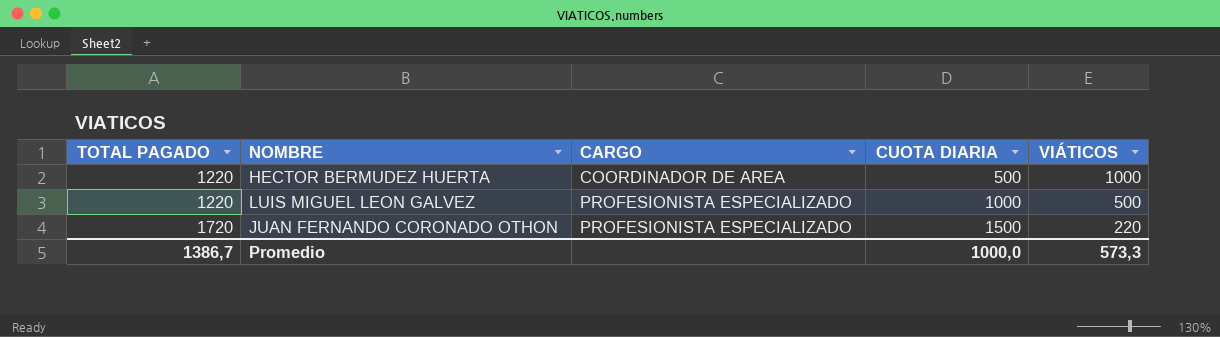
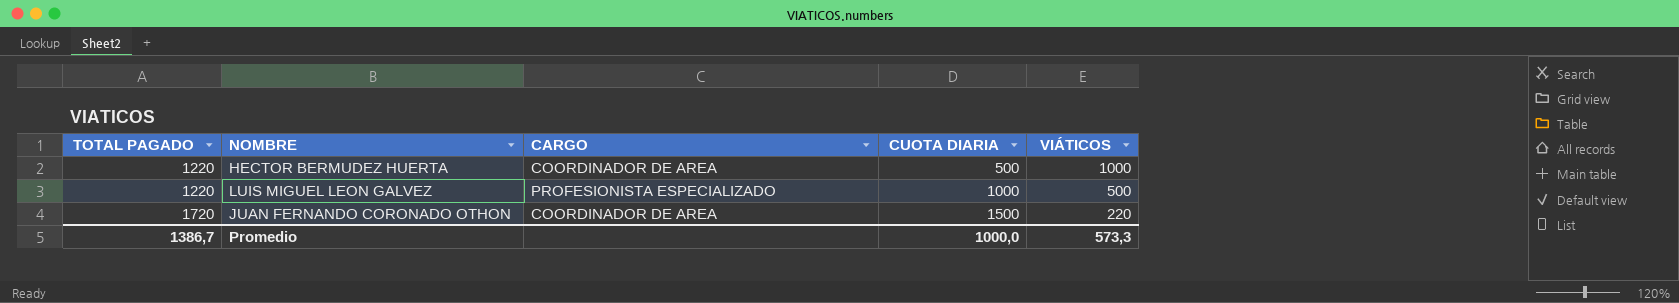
JUAN FERNANDO CORONADO OTHON | CARGO: PROFESIONISTA ESPECIALIZADO -> COORDINADOR DE AREA

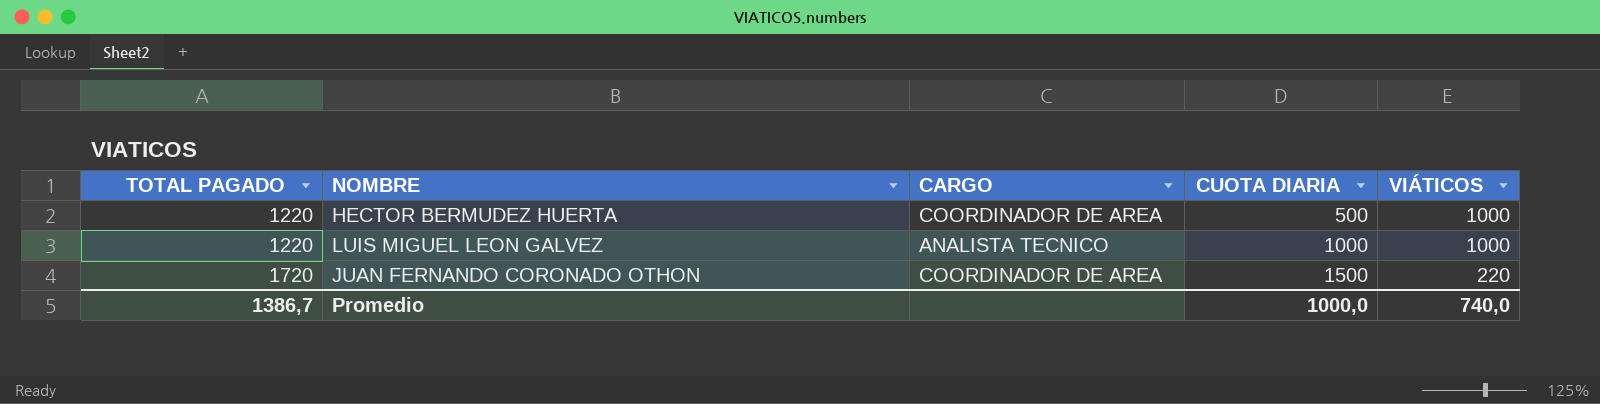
LUIS MIGUEL LEON GALVEZ | CARGO: PROFESIONISTA ESPECIALIZADO -> ANALISTA TECNICO
LUIS MIGUEL LEON GALVEZ | VIÁTICOS: 500 -> 1000
Promedio | VIÁTICOS: 573,3 -> 740,0

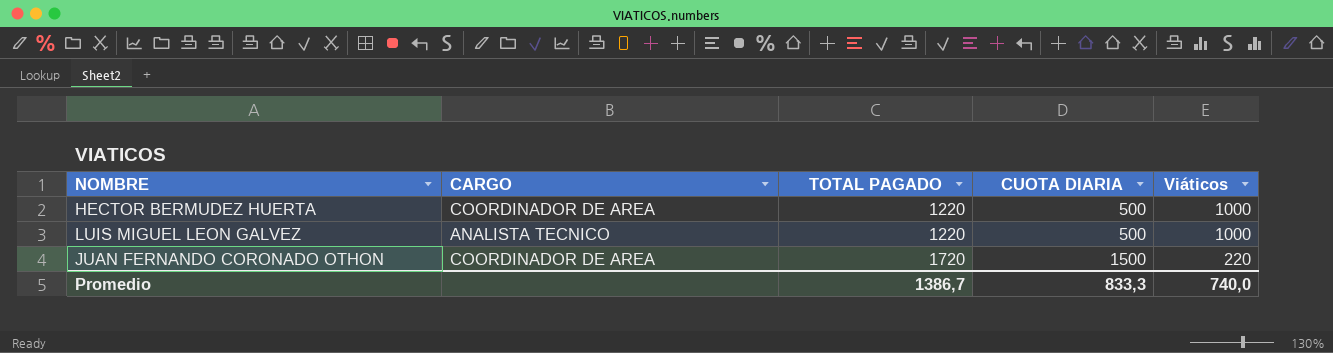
column TOTAL PAGADO | position: 1 -> 3
column name: VIÁTICOS -> Viáticos
LUIS MIGUEL LEON GALVEZ | CUOTA DIARIA: 1000 -> 500
Promedio | CUOTA DIARIA: 1000,0 -> 833,3

